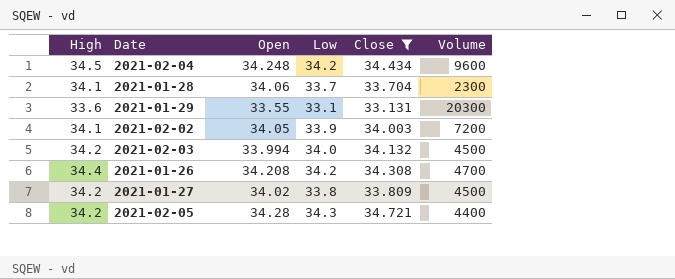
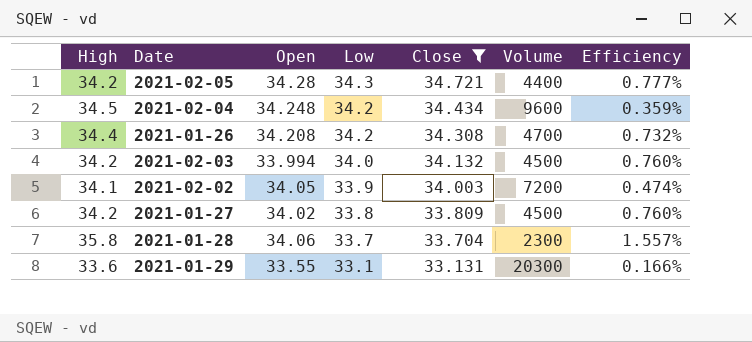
row order: none -> Low descending
column Efficiency | formula: none -> [High] / [Volume]
2021-01-28 | High: 34.1 -> 35.8

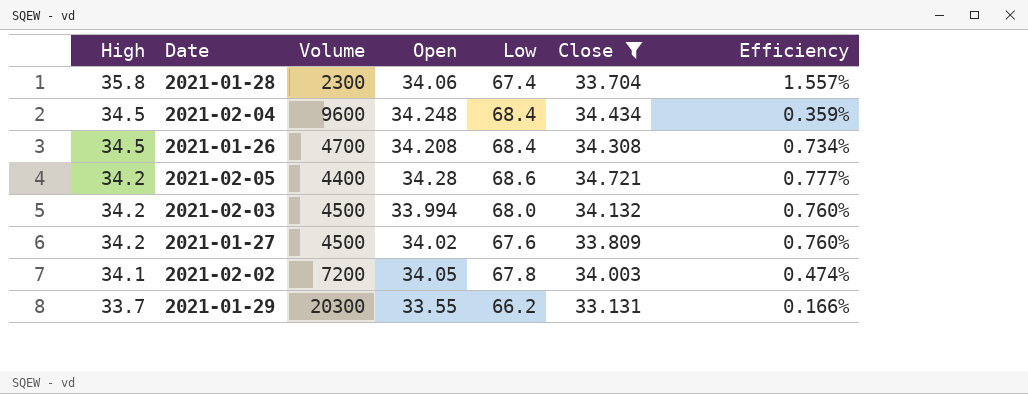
row order: Low descending -> High descending
column Volume | position: 6 -> 3
2021-01-28 | Low: 33.7 -> 67.4
2021-02-04 | Low: 34.2 -> 68.4
2021-01-26 | High: 34.4 -> 34.5
2021-01-26 | Low: 34.2 -> 68.4
2021-01-26 | Efficiency: 0.732% -> 0.734%
2021-02-05 | Low: 34.3 -> 68.6
2021-02-03 | Low: 34.0 -> 68.0
2021-01-27 | Low: 33.8 -> 67.6
2021-02-02 | Low: 33.9 -> 67.8
2021-01-29 | High: 33.6 -> 33.7
2021-01-29 | Low: 33.1 -> 66.2

